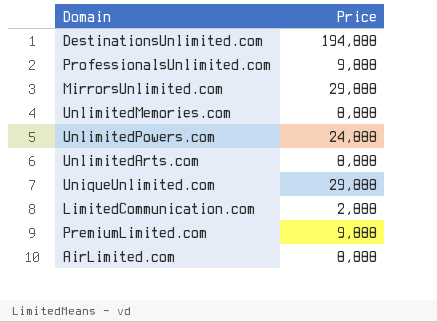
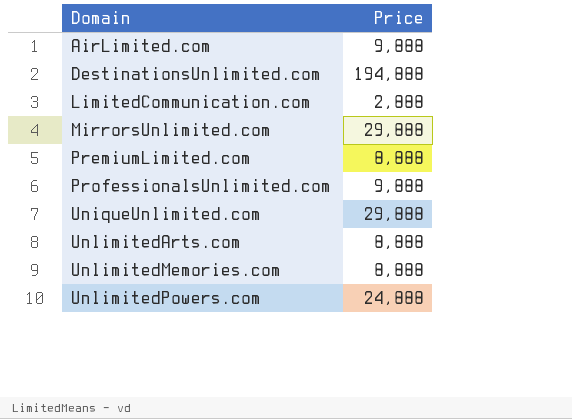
row order: none -> Domain ascending
AirLimited.com | Price: 8,888 -> 9,888
PremiumLimited.com | Price: 9,888 -> 8,888

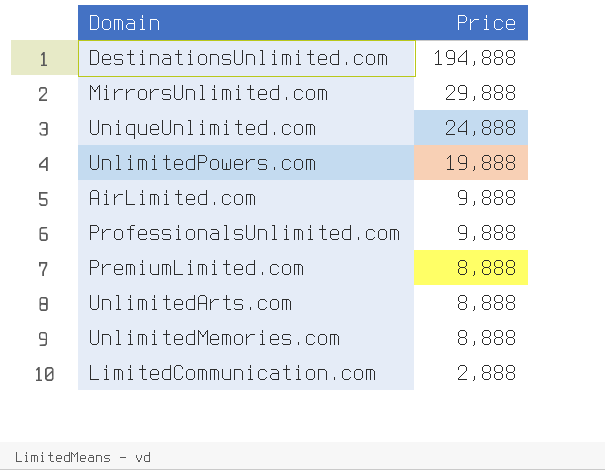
row order: Domain ascending -> Price descending
UniqueUnlimited.com | Price: 29,888 -> 24,888
UnlimitedPowers.com | Price: 24,888 -> 19,888

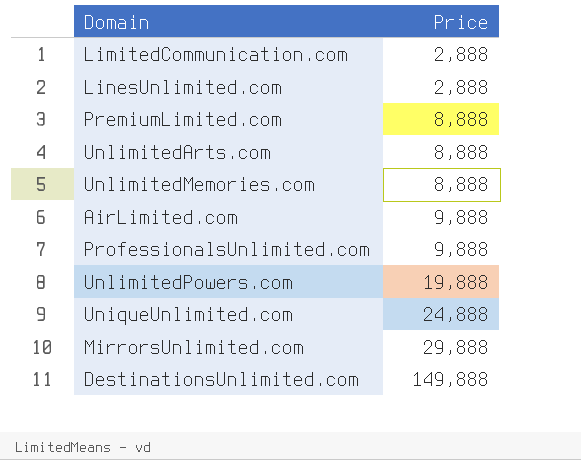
row order: Price descending -> Price ascending
row LinesUnlimited.com: none -> 2,888
DestinationsUnlimited.com | Price: 194,888 -> 149,888

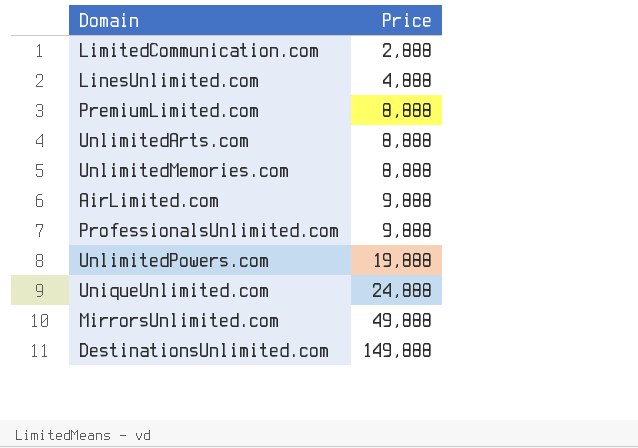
LinesUnlimited.com | Price: 2,888 -> 4,888
MirrorsUnlimited.com | Price: 29,888 -> 49,888

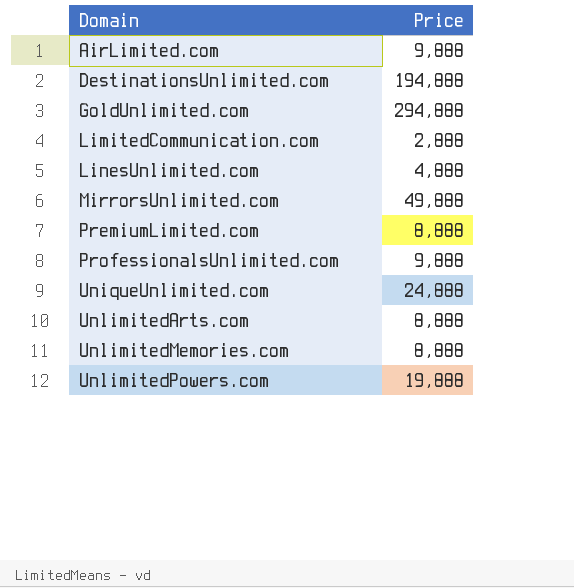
row order: Price ascending -> Domain ascending
DestinationsUnlimited.com | Price: 149,888 -> 194,888
row GoldUnlimited.com: none -> 294,888

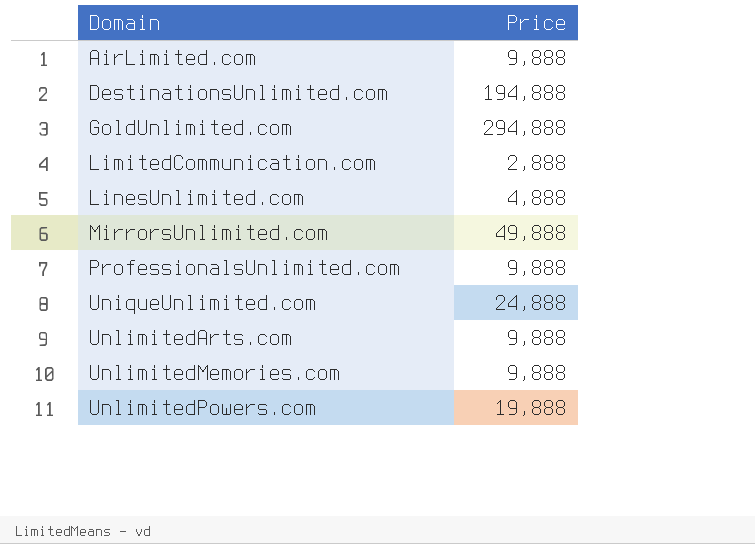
row PremiumLimited.com: 8,888 -> none
UnlimitedArts.com | Price: 8,888 -> 9,888
UnlimitedMemories.com | Price: 8,888 -> 9,888

